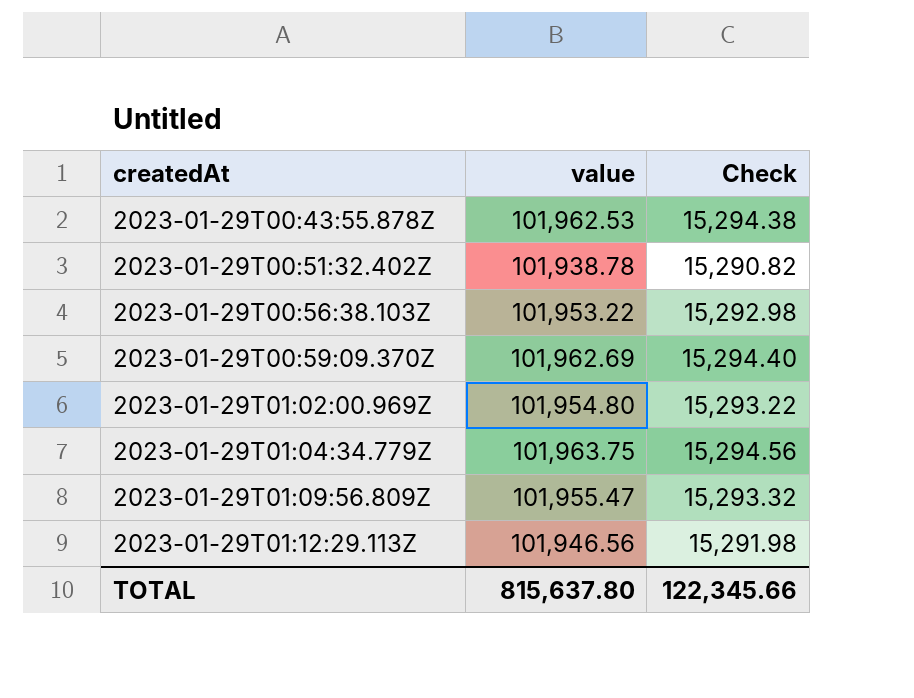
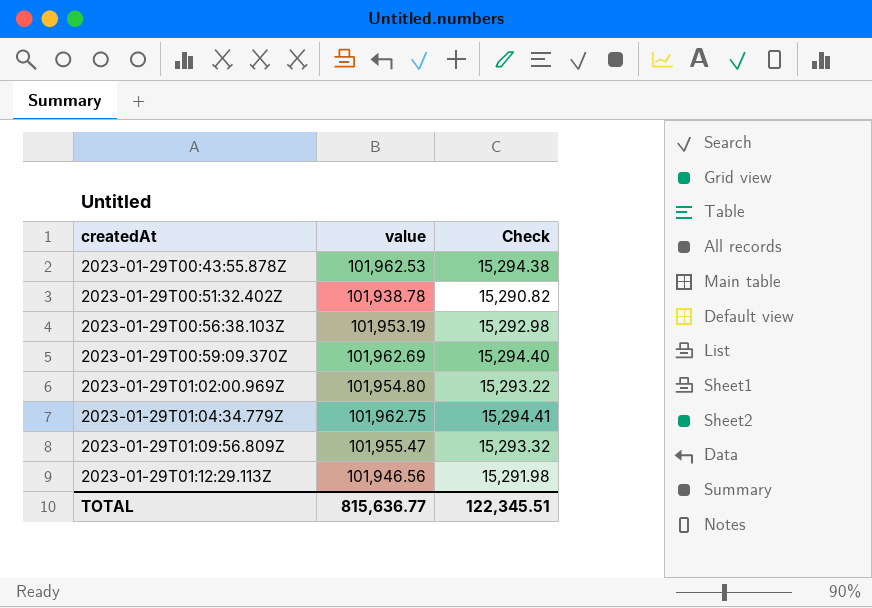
2023-01-29T00:56:38.103Z | value: 101,953.22 -> 101,953.19
2023-01-29T01:04:34.779Z | value: 101,963.75 -> 101,962.75
2023-01-29T01:04:34.779Z | Check: 15,294.56 -> 15,294.41
TOTAL | value: 815,637.80 -> 815,636.77
TOTAL | Check: 122,345.66 -> 122,345.51

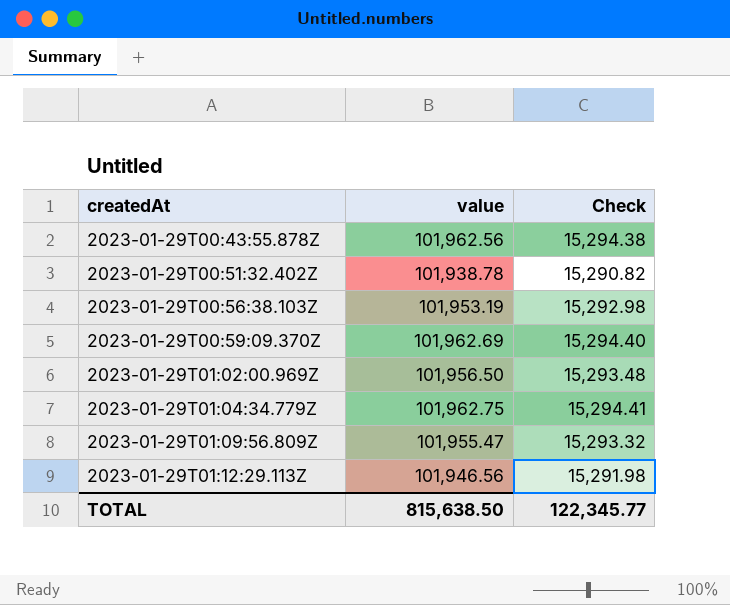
2023-01-29T00:43:55.878Z | value: 101,962.53 -> 101,962.56
2023-01-29T01:02:00.969Z | value: 101,954.80 -> 101,956.50
2023-01-29T01:02:00.969Z | Check: 15,293.22 -> 15,293.48
TOTAL | value: 815,636.77 -> 815,638.50
TOTAL | Check: 122,345.51 -> 122,345.77

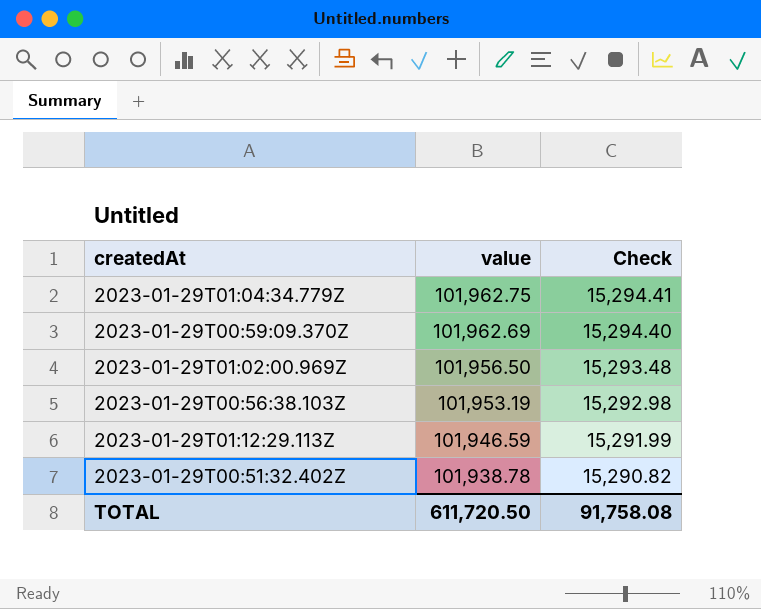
row order: createdAt ascending -> value descending
row 2023-01-29T00:43:55.878Z: 101,962.56 | 15,294.38 -> none
row 2023-01-29T01:09:56.809Z: 101,955.47 | 15,293.32 -> none
2023-01-29T01:12:29.113Z | value: 101,946.56 -> 101,946.59
2023-01-29T01:12:29.113Z | Check: 15,291.98 -> 15,291.99
TOTAL | value: 815,638.50 -> 611,720.50
TOTAL | Check: 122,345.77 -> 91,758.08

